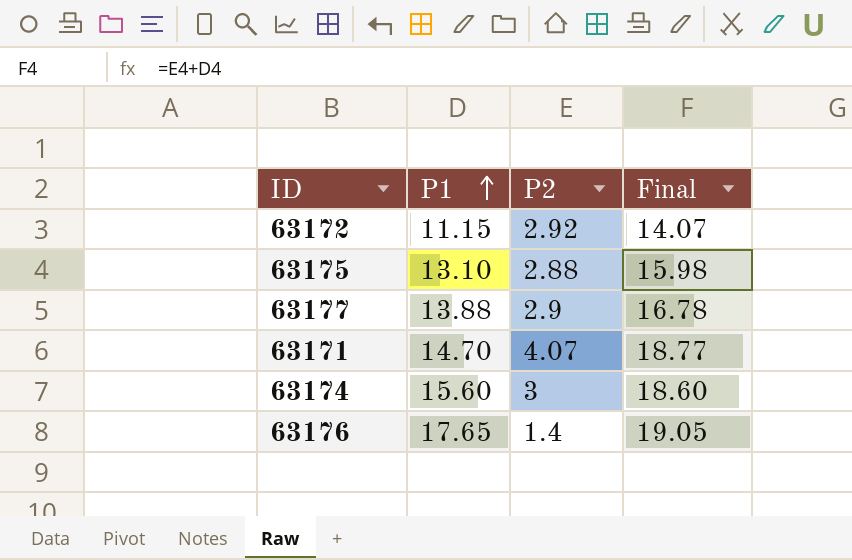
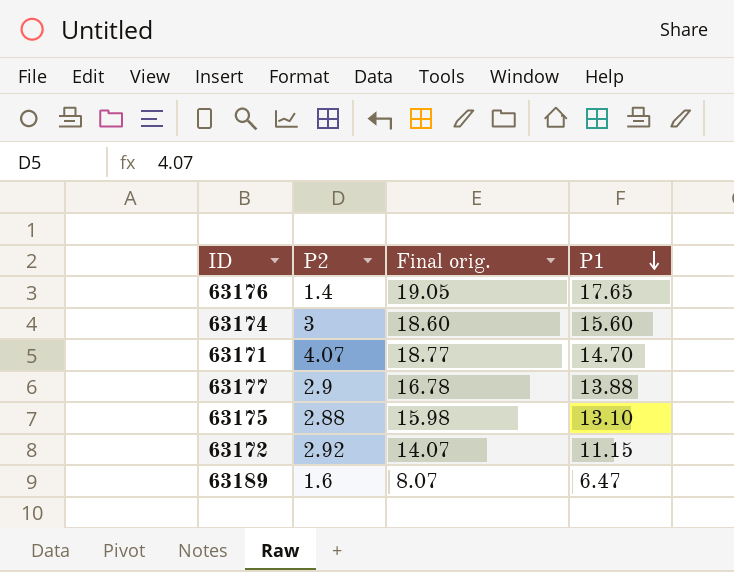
row order: P1 ascending -> P1 descending
column name: Final -> Final orig.
column P1 | position: 2 -> 4
row 63189: none -> 1.6 | 8.07 | 6.47

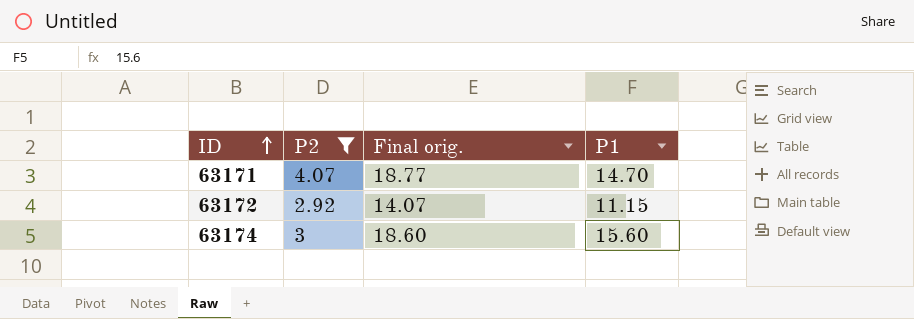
filter: none -> P2 >= 2.92
row order: P1 descending -> ID ascending

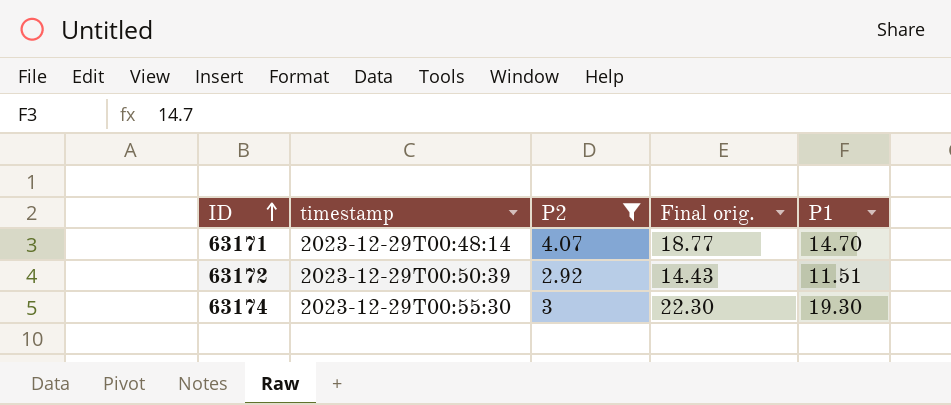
column timestamp | position: none -> 2
63172 | Final orig.: 14.07 -> 14.43
63172 | P1: 11.15 -> 11.51
63174 | Final orig.: 18.60 -> 22.30
63174 | P1: 15.60 -> 19.30

